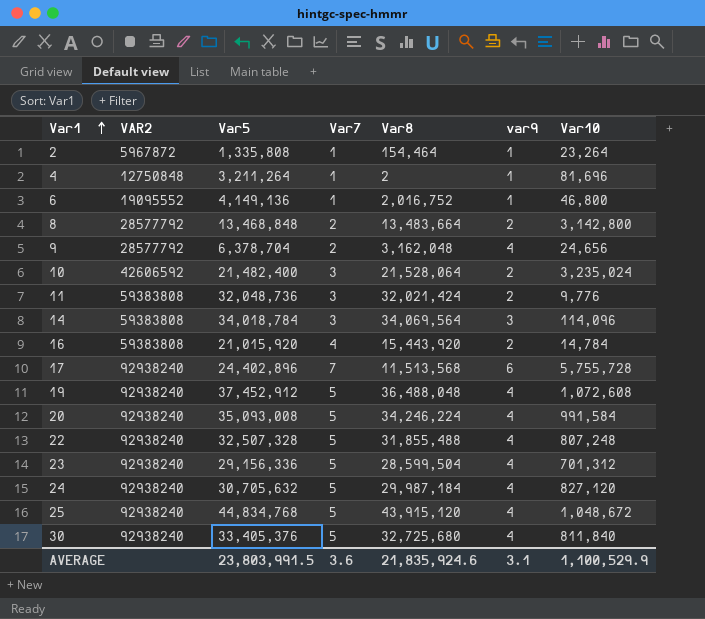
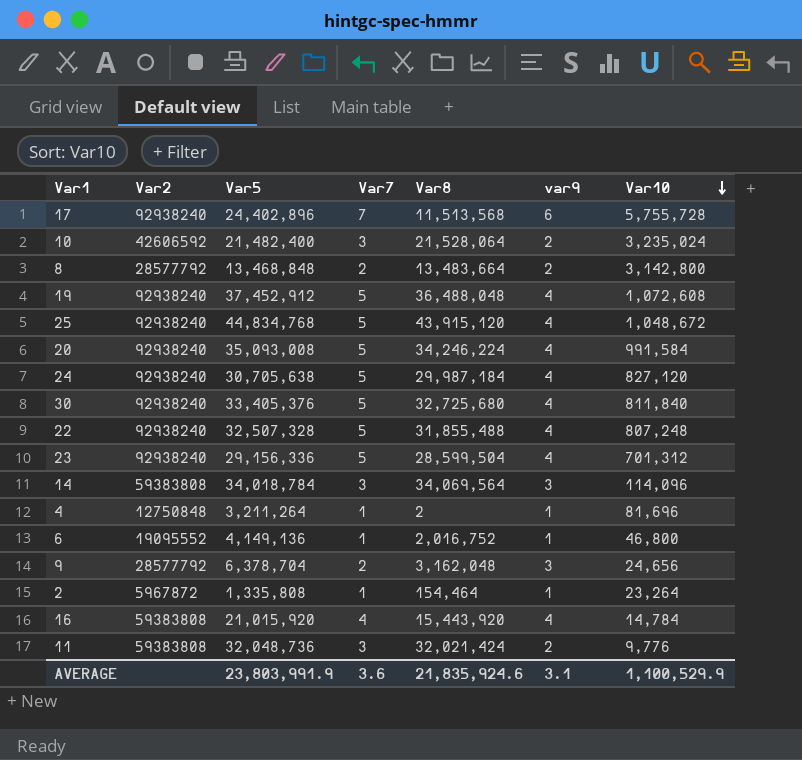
row order: Var1 ascending -> Var10 descending
column name: VAR2 -> Var2
24 | Var5: 30,705,632 -> 30,705,638
9 | var9: 4 -> 3
16 | var9: 2 -> 4
AVERAGE | Var5: 23,803,991.5 -> 23,803,991.9

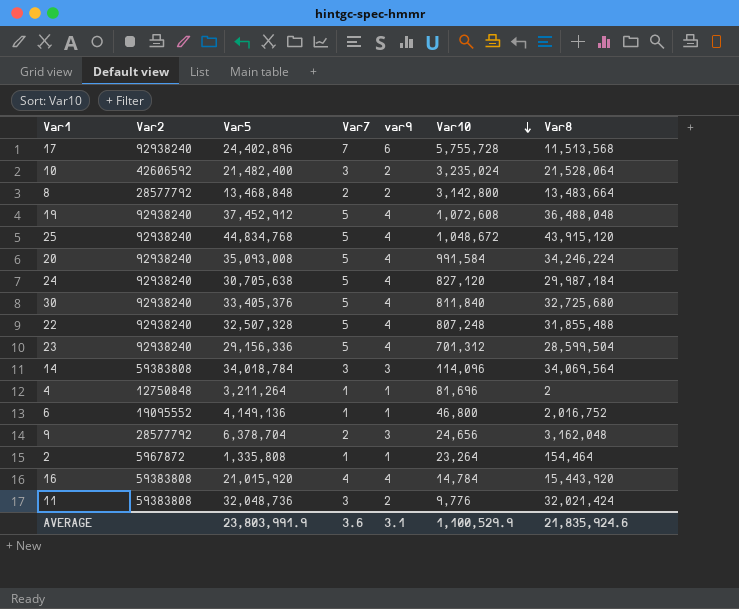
column Var8 | position: 5 -> 7

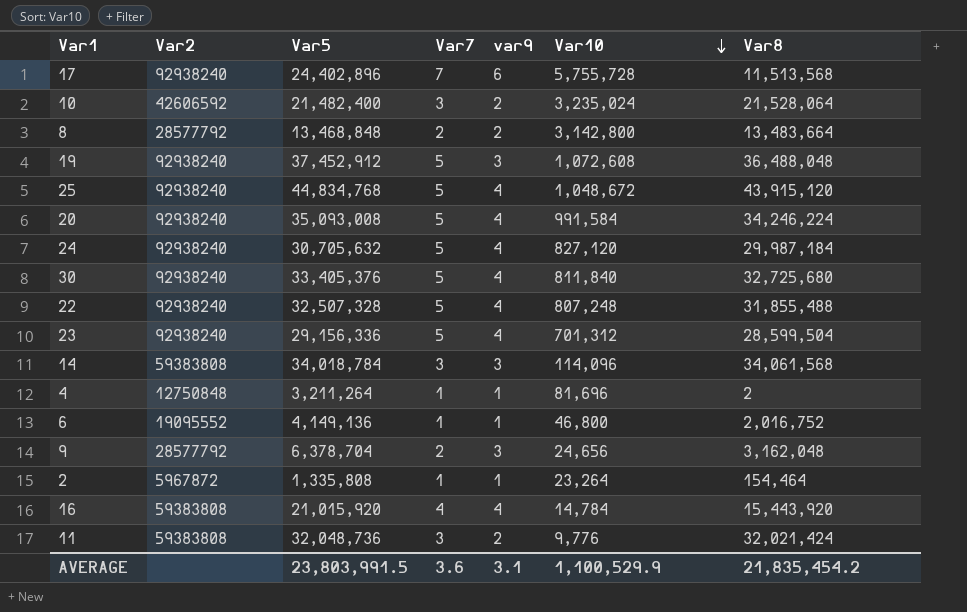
19 | var9: 4 -> 3
24 | Var5: 30,705,638 -> 30,705,632
14 | Var8: 34,069,564 -> 34,061,568
AVERAGE | Var5: 23,803,991.9 -> 23,803,991.5
AVERAGE | Var8: 21,835,924.6 -> 21,835,454.2

